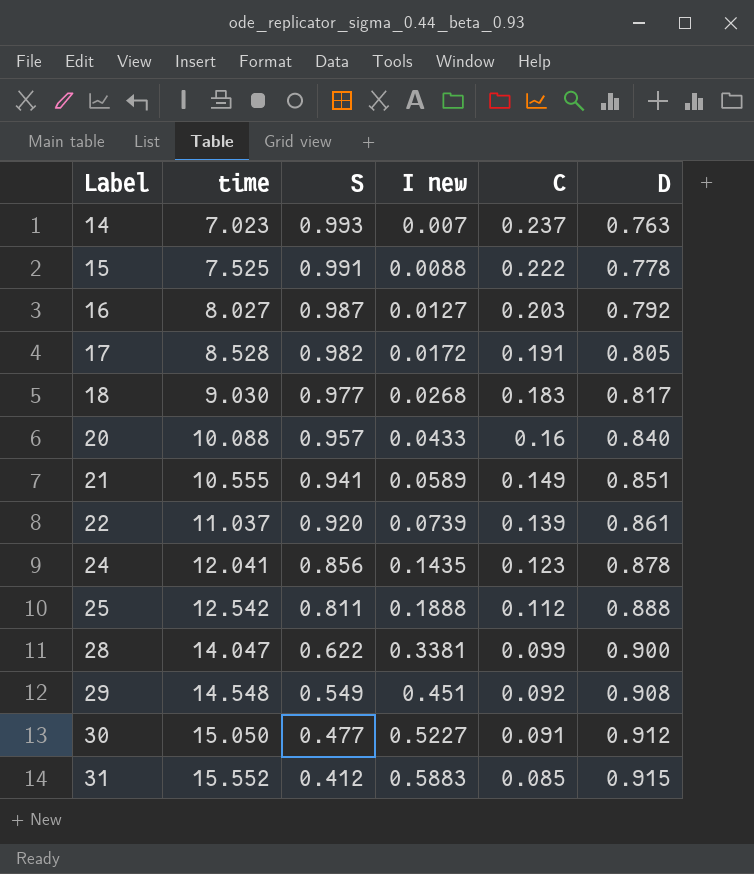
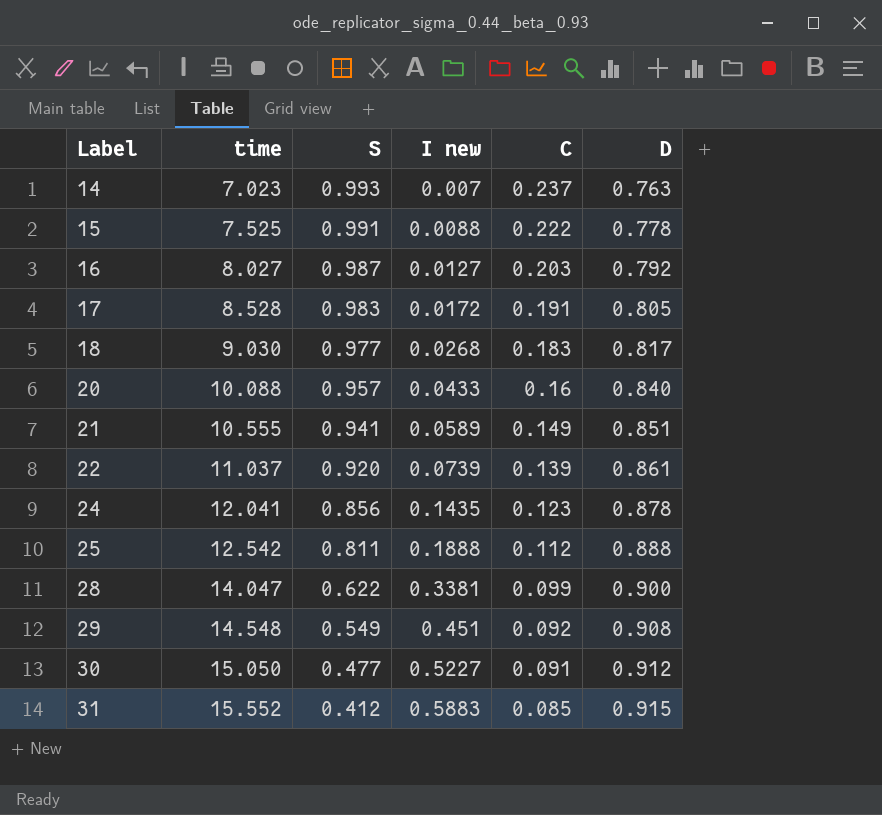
17 | S: 0.982 -> 0.983

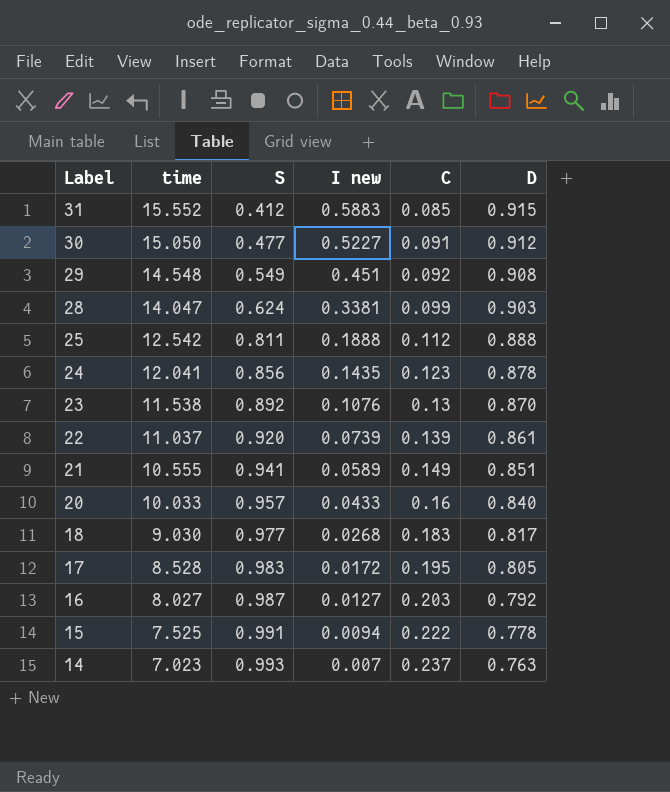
row order: Label ascending -> Label descending
28 | S: 0.622 -> 0.624
28 | D: 0.900 -> 0.903
row 23: none -> 11.538 | 0.892 | 0.1076 | 0.13 | 0.870
20 | time: 10.088 -> 10.033
17 | C: 0.191 -> 0.195
15 | I new: 0.0088 -> 0.0094

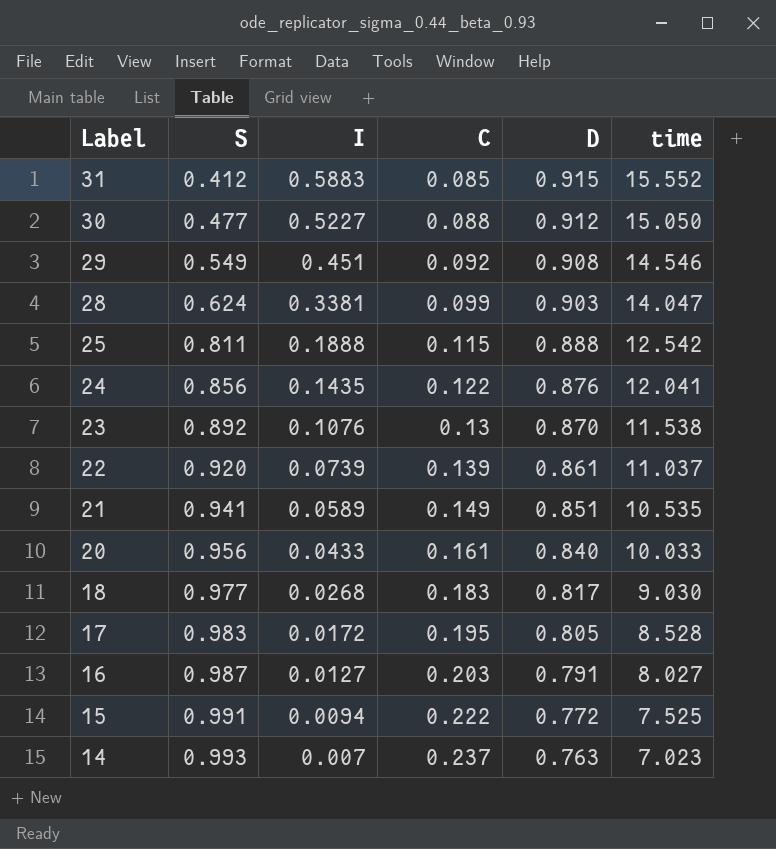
column name: I new -> I
column time | position: 2 -> 6
30 | C: 0.091 -> 0.088
29 | time: 14.548 -> 14.546
25 | C: 0.112 -> 0.115
24 | C: 0.123 -> 0.122
24 | D: 0.878 -> 0.876
21 | time: 10.555 -> 10.535
20 | S: 0.957 -> 0.956
20 | C: 0.16 -> 0.161
16 | D: 0.792 -> 0.791
15 | D: 0.778 -> 0.772

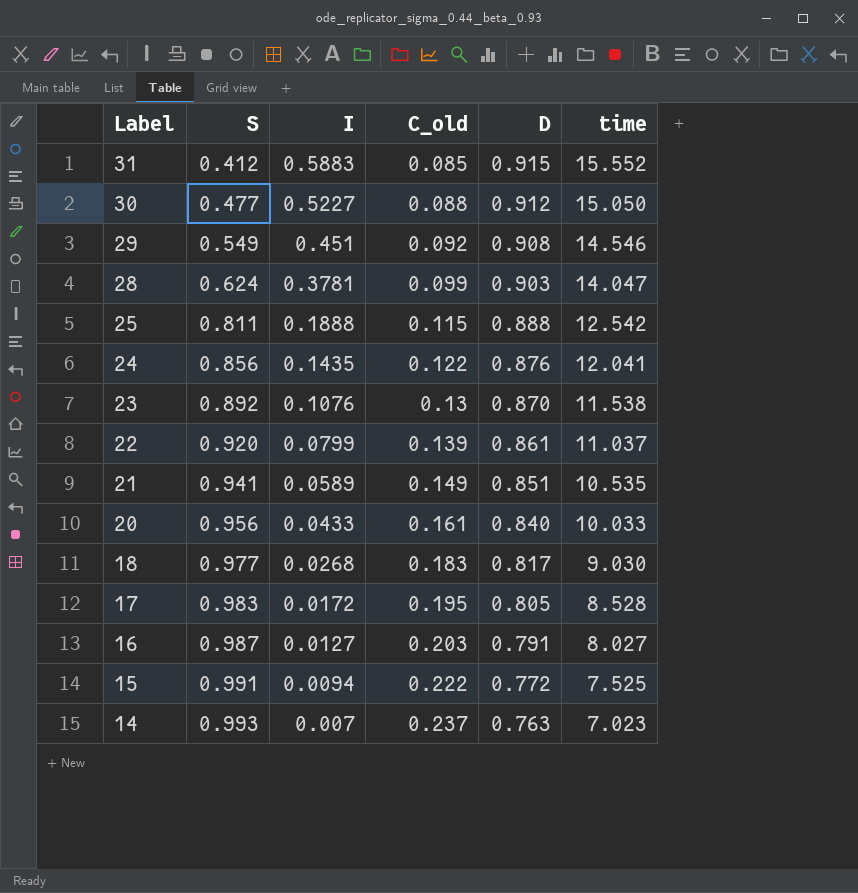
column name: C -> C_old
28 | I: 0.3381 -> 0.3781
22 | I: 0.0739 -> 0.0799

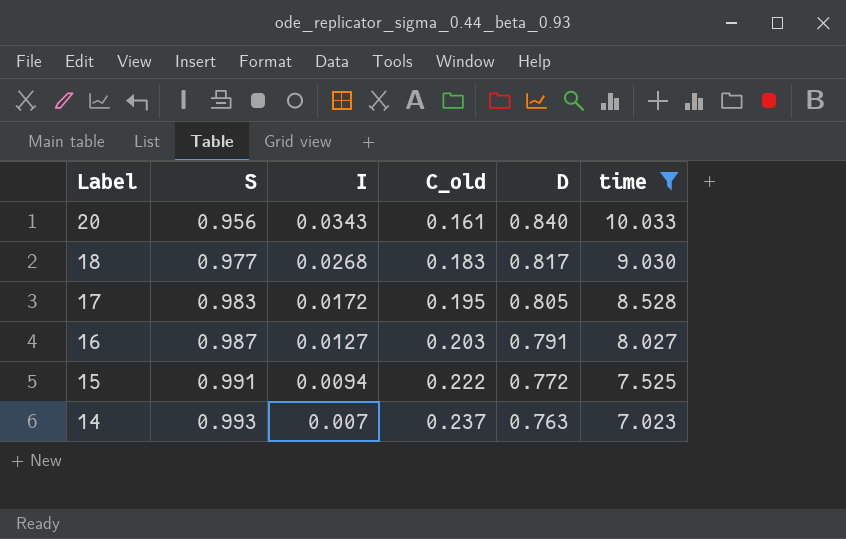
filter: none -> time <= 10.033
20 | I: 0.0433 -> 0.0343

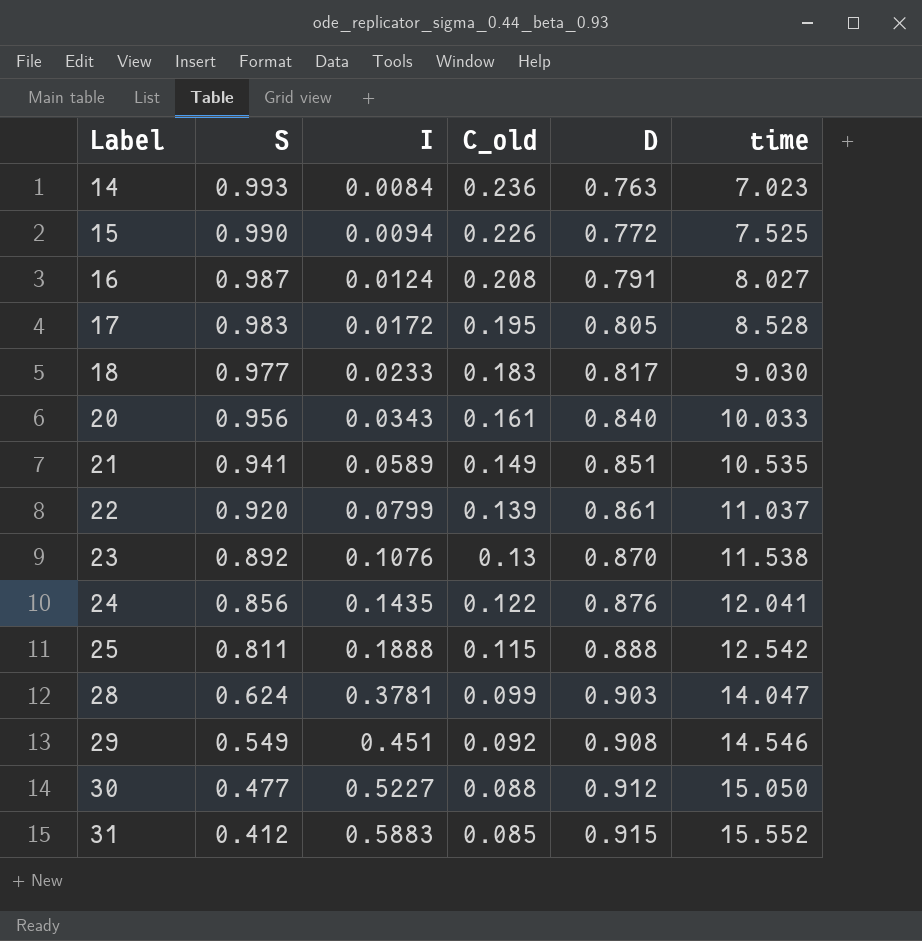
filter: time <= 10.033 -> none
row order: Label descending -> Label ascending
14 | I: 0.007 -> 0.0084
14 | C_old: 0.237 -> 0.236
15 | S: 0.991 -> 0.990
15 | C_old: 0.222 -> 0.226
16 | I: 0.0127 -> 0.0124
16 | C_old: 0.203 -> 0.208
18 | I: 0.0268 -> 0.0233

